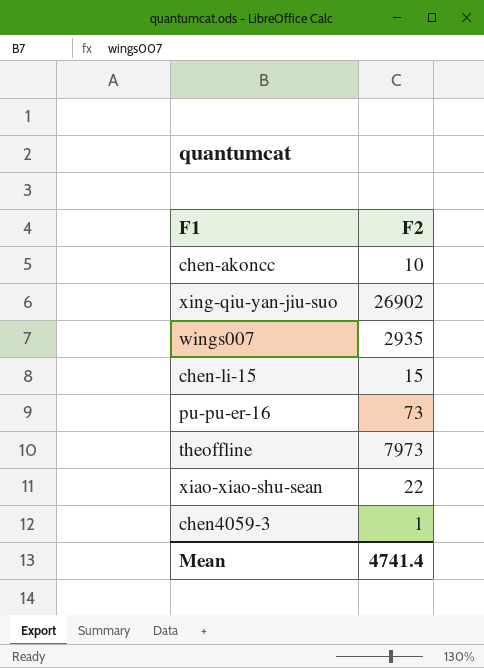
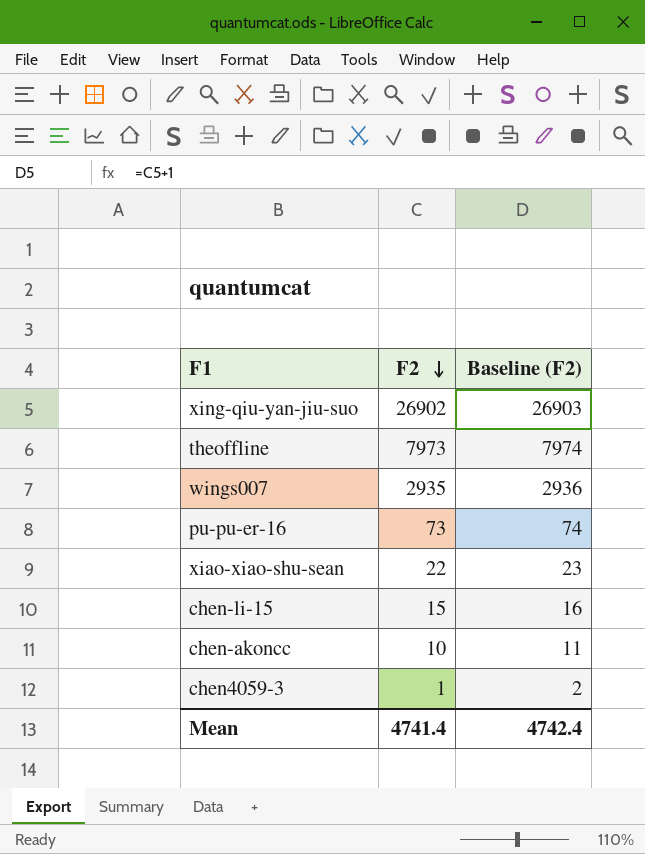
row order: none -> F2 descending
column Baseline (F2) | formula: none -> [F2] + 1

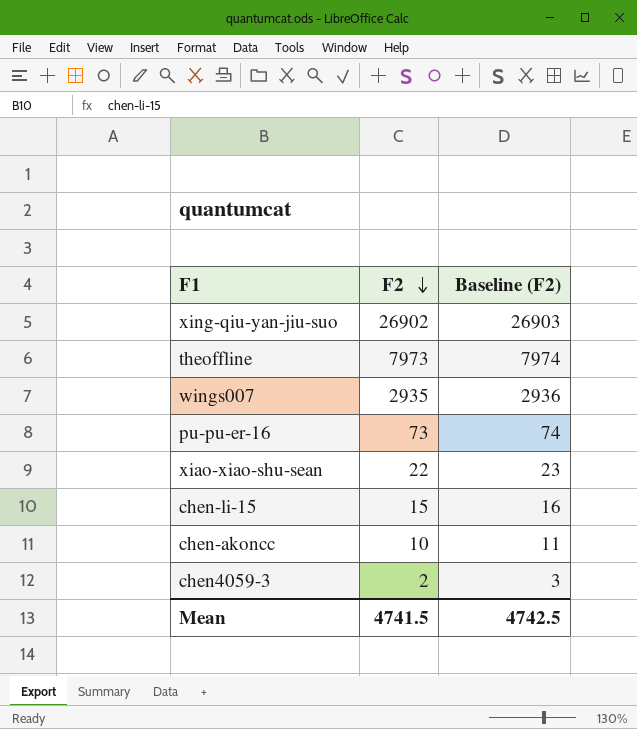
chen4059-3 | F2: 1 -> 2
chen4059-3 | Baseline (F2): 2 -> 3
Mean | F2: 4741.4 -> 4741.5
Mean | Baseline (F2): 4742.4 -> 4742.5

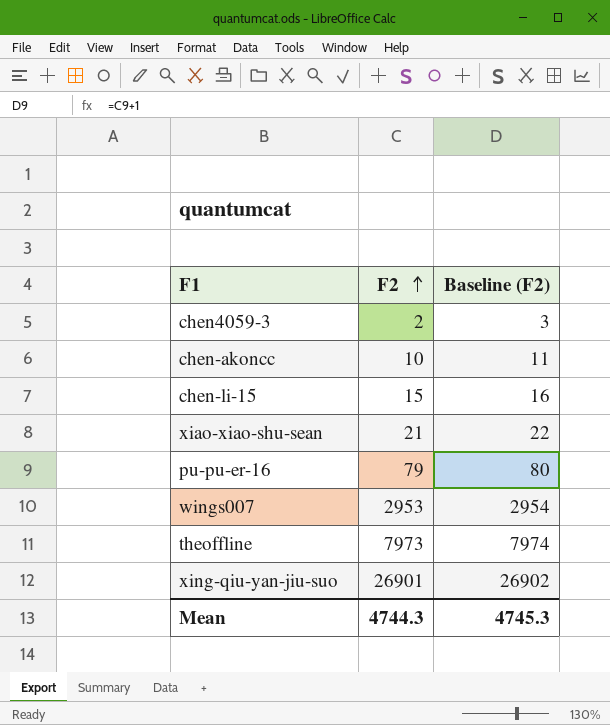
row order: F2 descending -> F2 ascending
xiao-xiao-shu-sean | F2: 22 -> 21
xiao-xiao-shu-sean | Baseline (F2): 23 -> 22
pu-pu-er-16 | F2: 73 -> 79
pu-pu-er-16 | Baseline (F2): 74 -> 80
wings007 | F2: 2935 -> 2953
wings007 | Baseline (F2): 2936 -> 2954
xing-qiu-yan-jiu-suo | F2: 26902 -> 26901
xing-qiu-yan-jiu-suo | Baseline (F2): 26903 -> 26902
Mean | F2: 4741.5 -> 4744.3
Mean | Baseline (F2): 4742.5 -> 4745.3

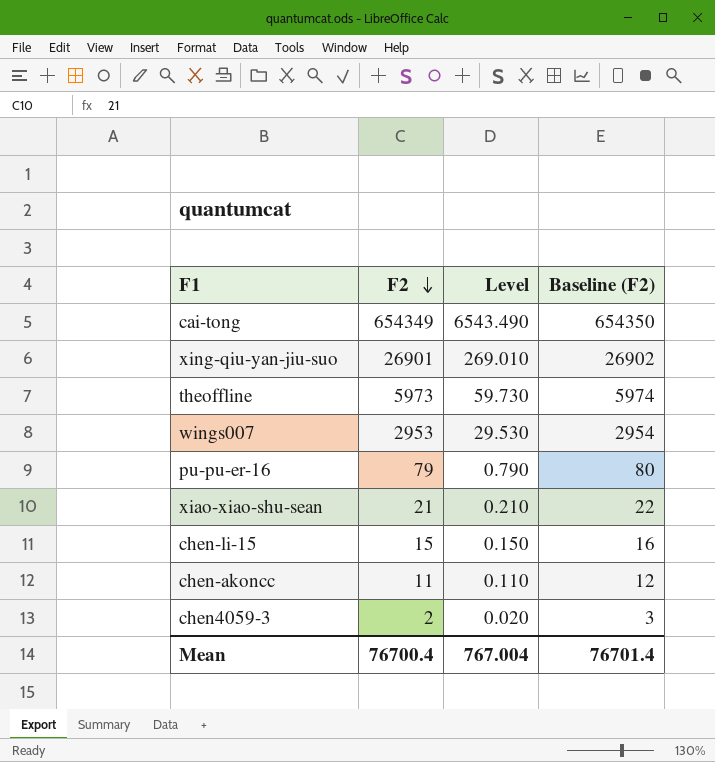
row order: F2 ascending -> F2 descending
column Level | formula: none -> [F2] * 0.01
row cai-tong: none -> 654349 | 6543.490 | 654350
theoffline | F2: 7973 -> 5973
theoffline | Baseline (F2): 7974 -> 5974
chen-akoncc | F2: 10 -> 11
chen-akoncc | Baseline (F2): 11 -> 12
Mean | F2: 4744.3 -> 76700.4
Mean | Baseline (F2): 4745.3 -> 76701.4

